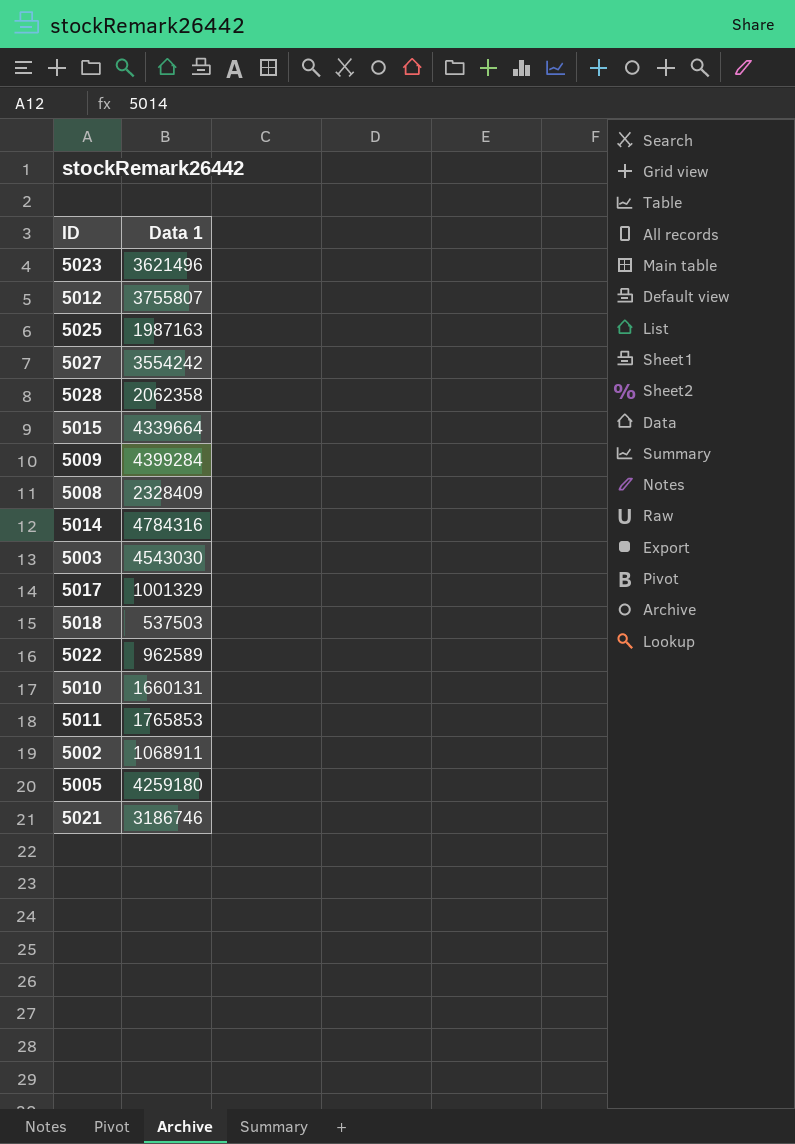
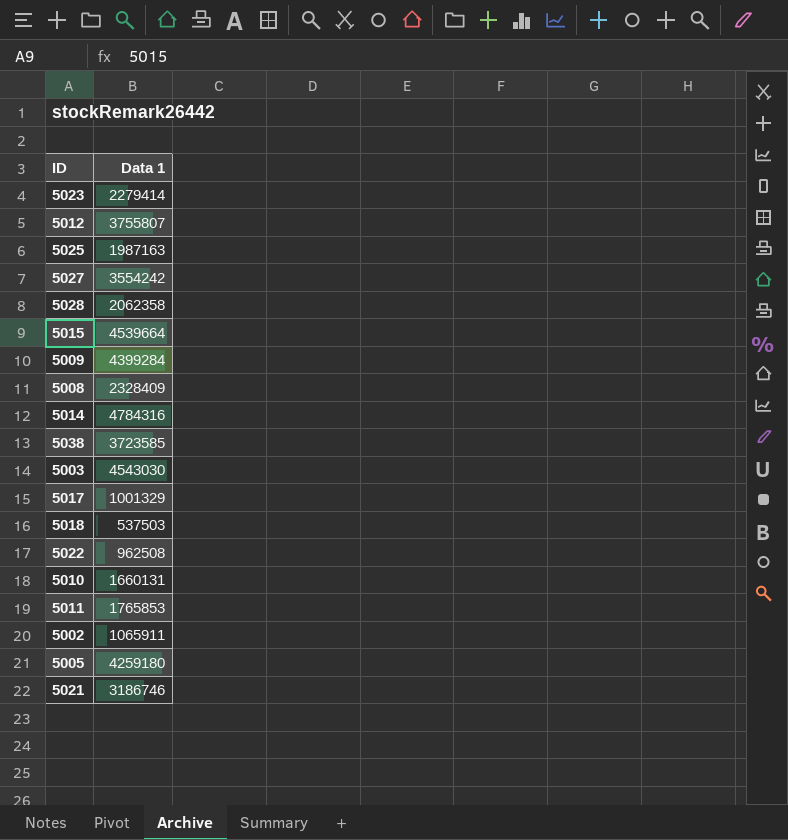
5023 | Data 1: 3621496 -> 2279414
5015 | Data 1: 4339664 -> 4539664
row 5038: none -> 3723585
5022 | Data 1: 962589 -> 962508
5002 | Data 1: 1068911 -> 1065911

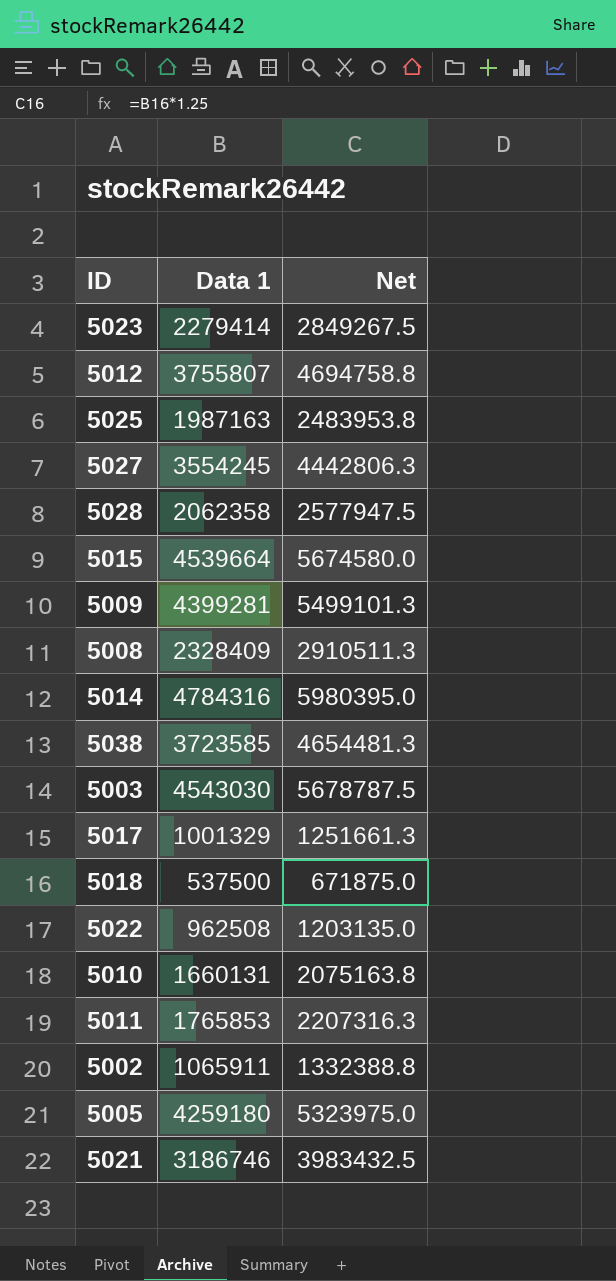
column Net | formula: none -> [Data 1] * 1.25
5027 | Data 1: 3554242 -> 3554245
5009 | Data 1: 4399284 -> 4399281
5018 | Data 1: 537503 -> 537500

